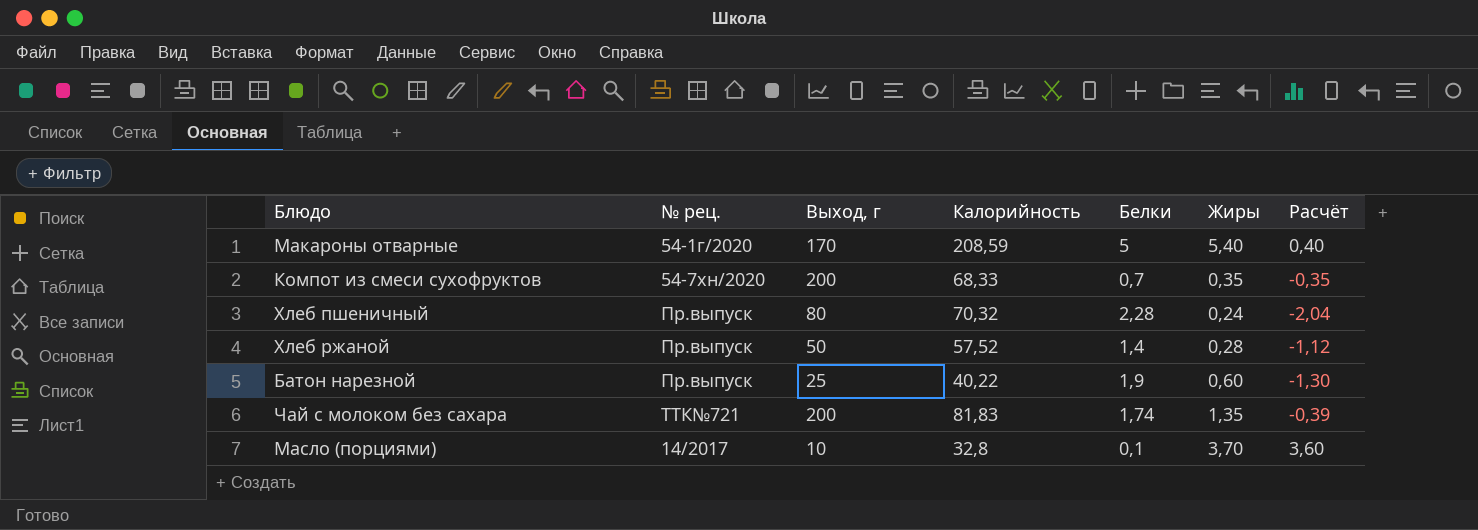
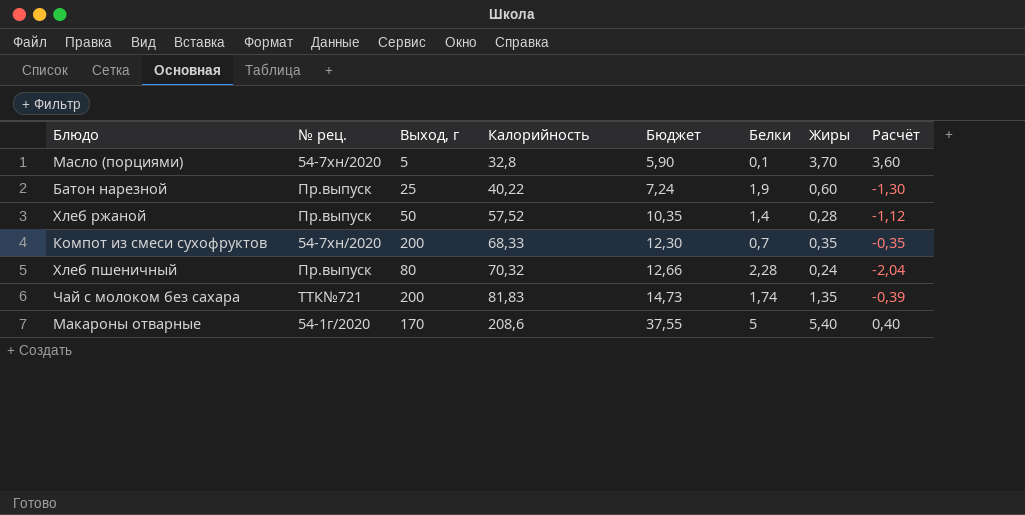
row order: none -> Калорийность ascending
column Бюджет | formula: none -> [Калорийность] * 0,18
Масло (порциями) | № рец.: 14/2017 -> 54-7хн/2020
Масло (порциями) | Выход, г: 10 -> 5
Макароны отварные | Калорийность: 208,59 -> 208,6

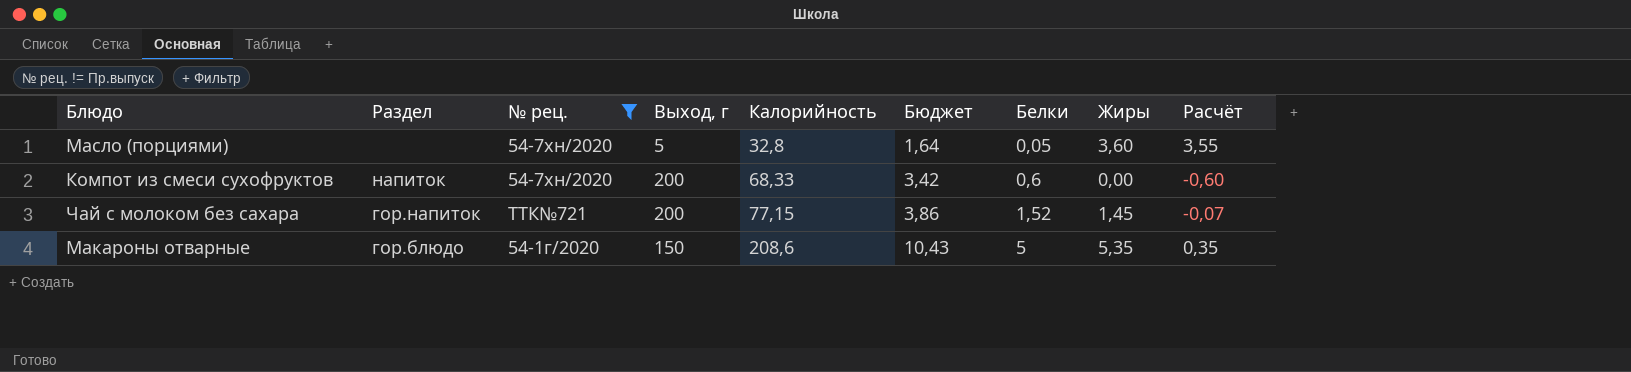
filter: none -> № рец. != Пр.выпуск
column Раздел | position: none -> 2
column Бюджет | formula: [Калорийность] * 0,18 -> [Калорийность] * 0,05
Масло (порциями) | Белки: 0,1 -> 0,05
Масло (порциями) | Жиры: 3,70 -> 3,60
Масло (порциями) | Расчёт: 3,60 -> 3,55
Компот из смеси сухофруктов | Белки: 0,7 -> 0,6
Компот из смеси сухофруктов | Жиры: 0,35 -> 0,00
Компот из смеси сухофруктов | Расчёт: -0,35 -> -0,60
Чай с молоком без сахара | Калорийность: 81,83 -> 77,15
Чай с молоком без сахара | Белки: 1,74 -> 1,52
Чай с молоком без сахара | Жиры: 1,35 -> 1,45
Чай с молоком без сахара | Расчёт: -0,39 -> -0,07
Макароны отварные | Выход, г: 170 -> 150
Макароны отварные | Жиры: 5,40 -> 5,35
Макароны отварные | Расчёт: 0,40 -> 0,35

